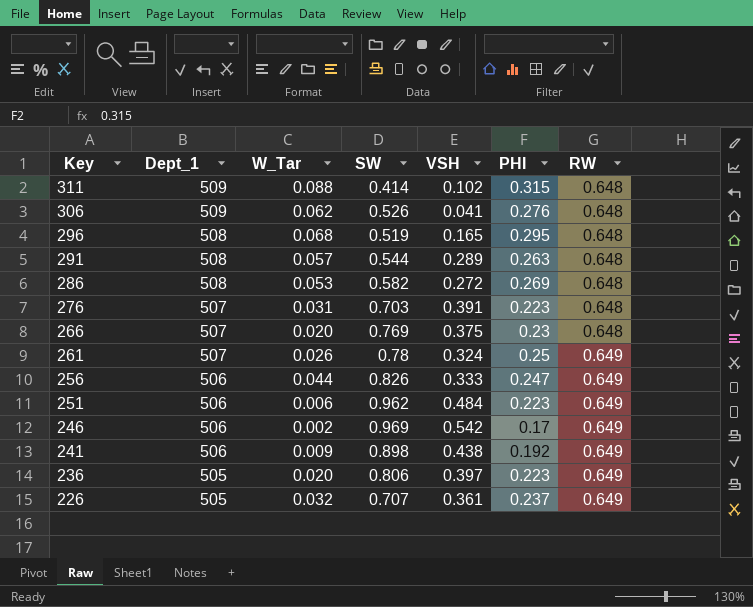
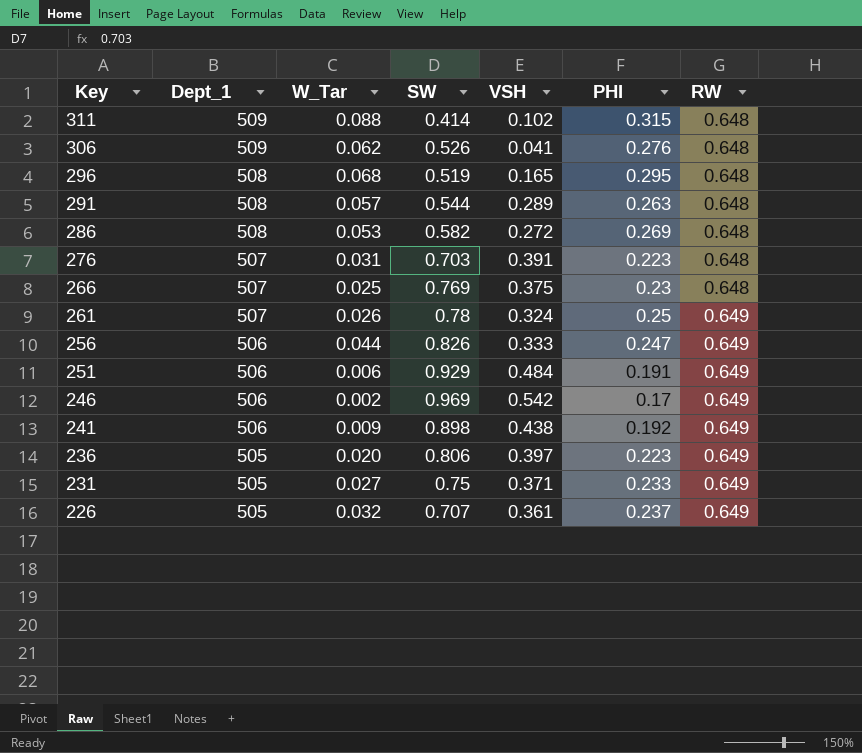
266 | W_Tar: 0.020 -> 0.025
251 | SW: 0.962 -> 0.929
251 | PHI: 0.223 -> 0.191
row 231: none -> 505 | 0.027 | 0.75 | 0.371 | 0.233 | 0.649

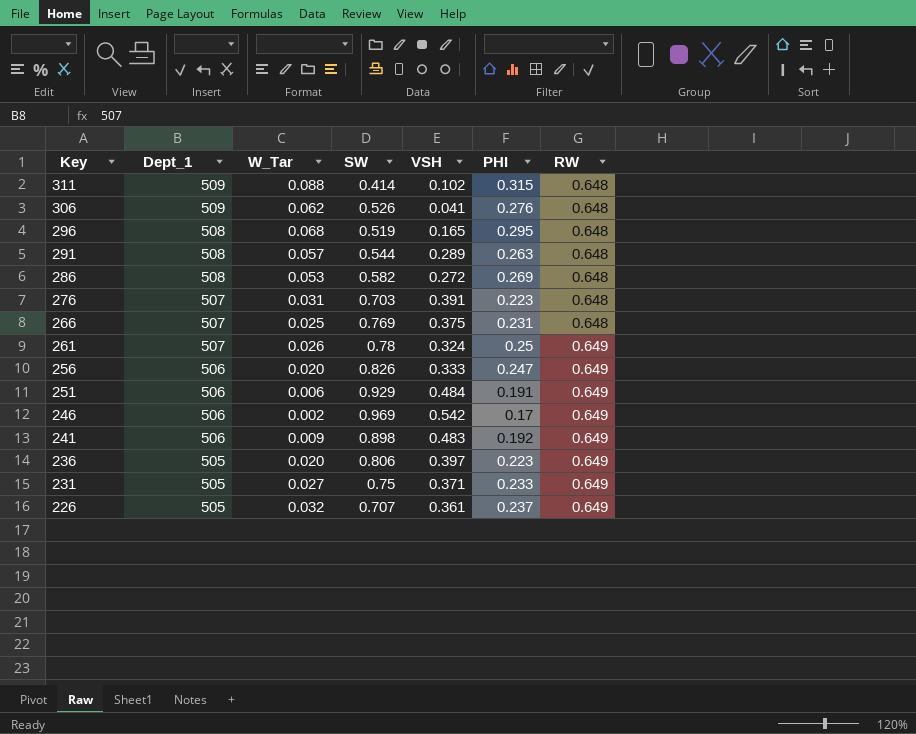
266 | PHI: 0.23 -> 0.231
256 | W_Tar: 0.044 -> 0.020
241 | VSH: 0.438 -> 0.483

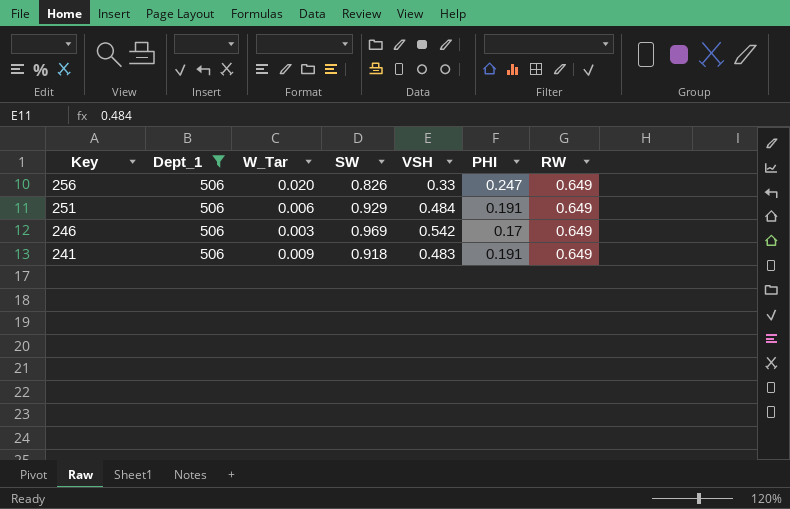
filter: none -> Dept_1 = 506
256 | VSH: 0.333 -> 0.33
246 | W_Tar: 0.002 -> 0.003
241 | SW: 0.898 -> 0.918
241 | PHI: 0.192 -> 0.191

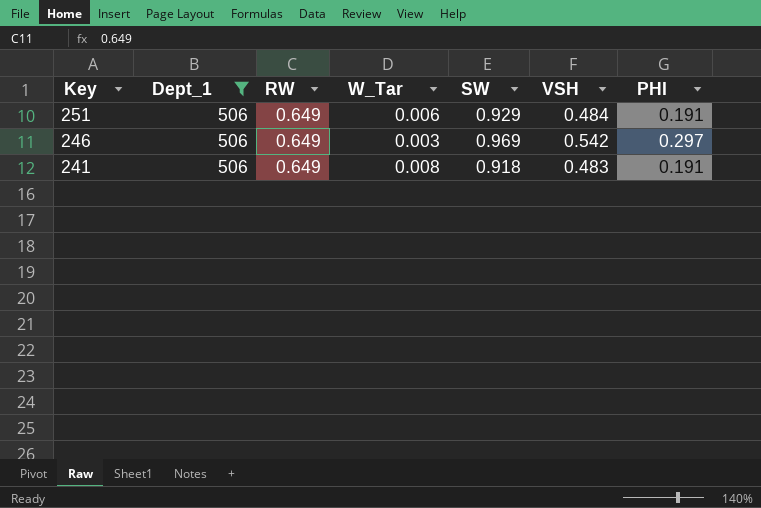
column RW | position: 7 -> 3
row 256: 506 | 0.020 | 0.826 | 0.33 | 0.247 | 0.649 -> none
246 | PHI: 0.17 -> 0.297
241 | W_Tar: 0.009 -> 0.008

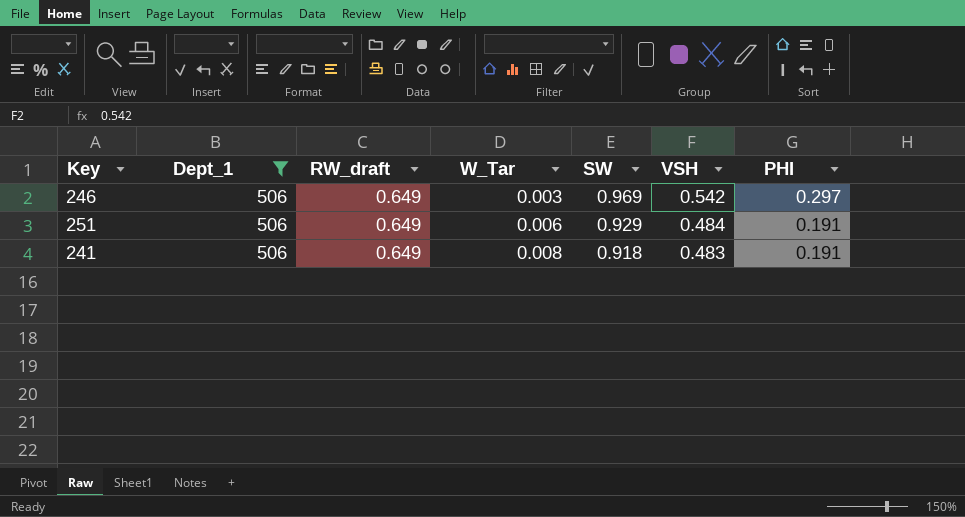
row order: Key descending -> W_Tar ascending
column name: RW -> RW_draft

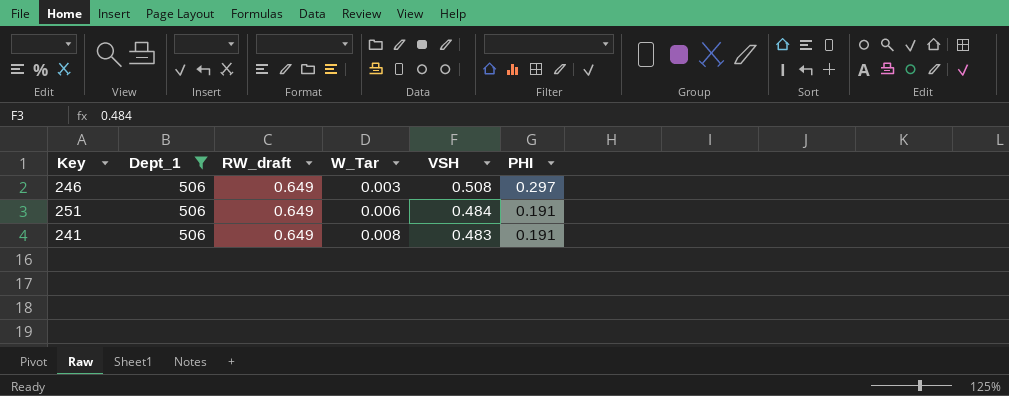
column SW | position: 5 -> none
246 | VSH: 0.542 -> 0.508

